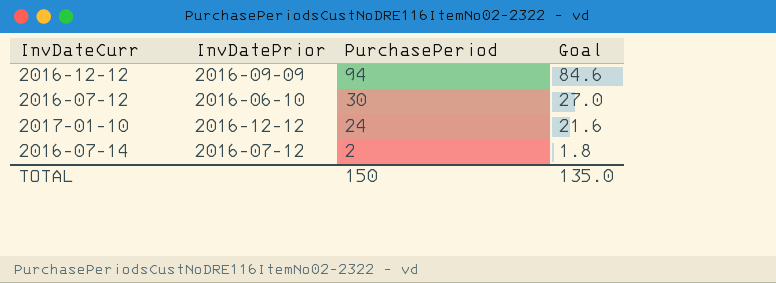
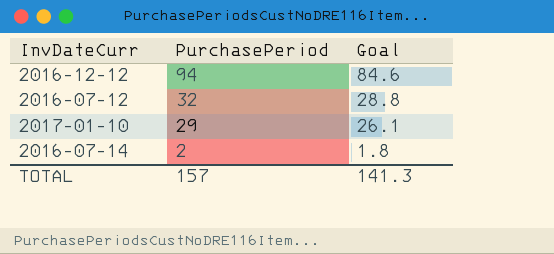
column InvDatePrior | position: 2 -> none
2016-07-12 | PurchasePeriod: 30 -> 32
2016-07-12 | Goal: 27.0 -> 28.8
2017-01-10 | PurchasePeriod: 24 -> 29
2017-01-10 | Goal: 21.6 -> 26.1
TOTAL | PurchasePeriod: 150 -> 157
TOTAL | Goal: 135.0 -> 141.3

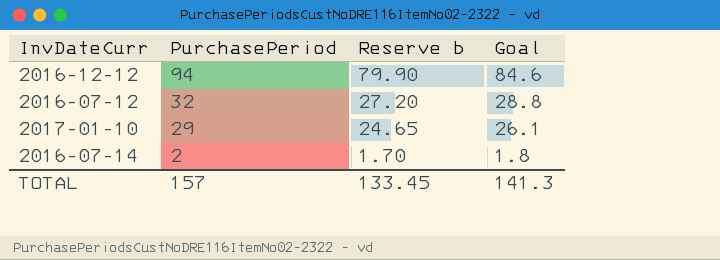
column Reserve b | formula: none -> [PurchasePeriod] * 0.85

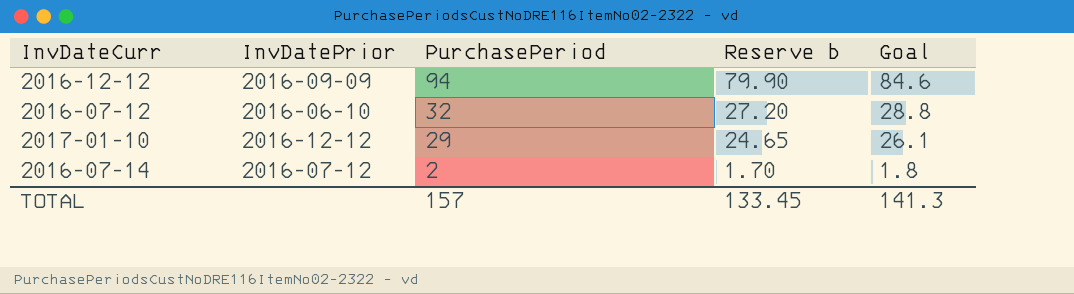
column InvDatePrior | position: none -> 2

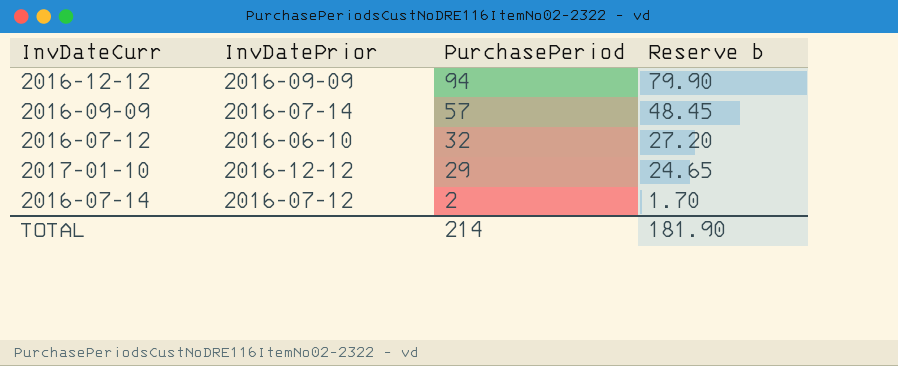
column Goal | formula: [PurchasePeriod] * 0.9 -> none
row 2016-09-09: none -> 2016-07-14 | 57 | 48.45
TOTAL | PurchasePeriod: 157 -> 214
TOTAL | Reserve b: 133.45 -> 181.90

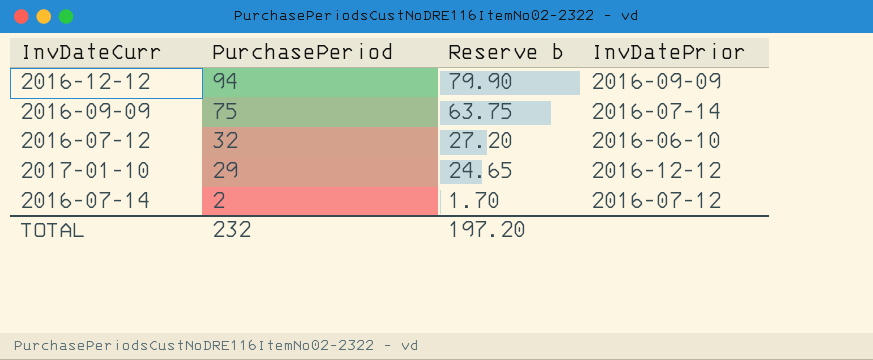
column InvDatePrior | position: 2 -> 4
2016-09-09 | PurchasePeriod: 57 -> 75
2016-09-09 | Reserve b: 48.45 -> 63.75
TOTAL | PurchasePeriod: 214 -> 232
TOTAL | Reserve b: 181.90 -> 197.20

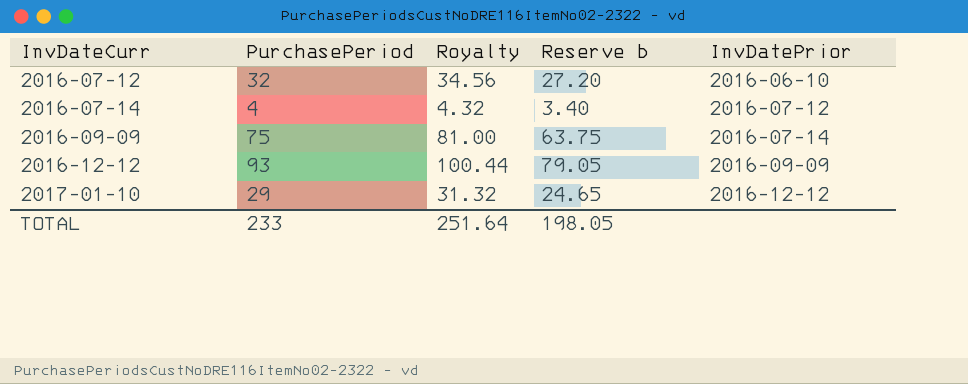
row order: PurchasePeriod descending -> InvDateCurr ascending
column Royalty | formula: none -> [PurchasePeriod] * 1.08
2016-07-14 | PurchasePeriod: 2 -> 4
2016-07-14 | Reserve b: 1.70 -> 3.40
2016-12-12 | PurchasePeriod: 94 -> 93
2016-12-12 | Reserve b: 79.90 -> 79.05
TOTAL | PurchasePeriod: 232 -> 233
TOTAL | Reserve b: 197.20 -> 198.05

